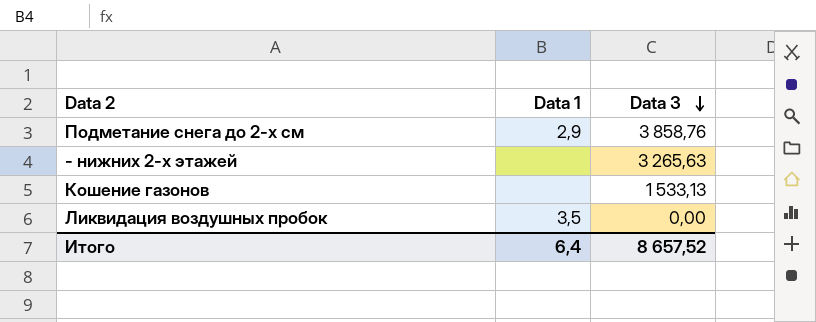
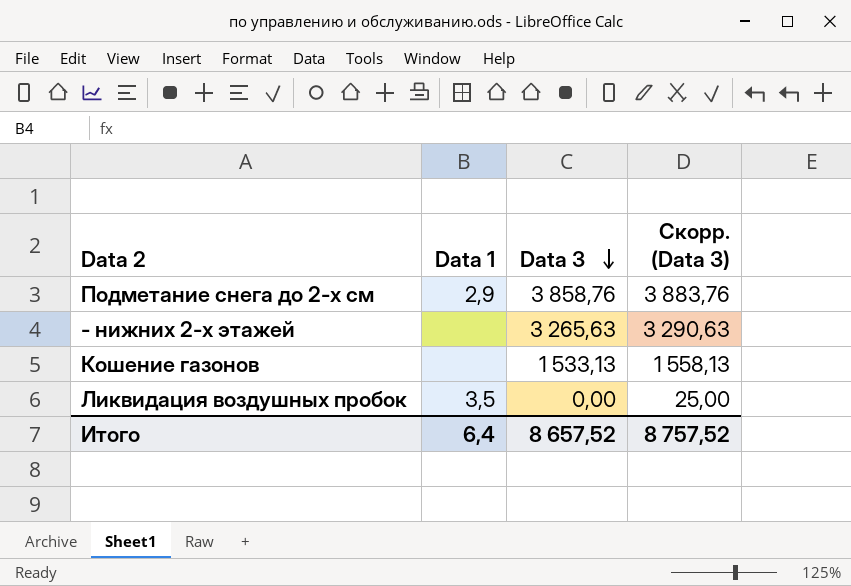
column Скорр. (Data 3) | formula: none -> [Data 3] + 25

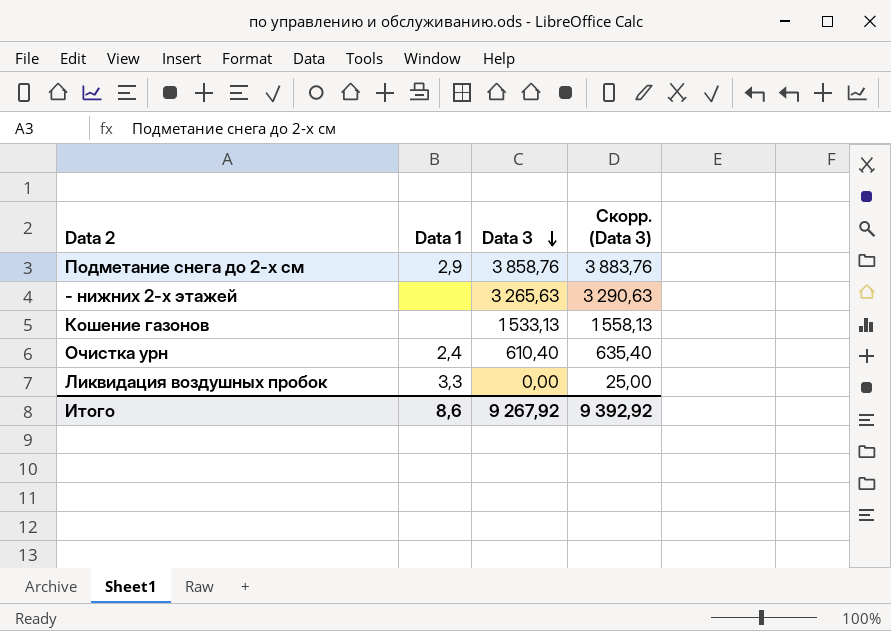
row Очистка урн: none -> 2,4 | 610,40 | 635,40
Ликвидация воздушных пробок | Data 1: 3,5 -> 3,3
Итого | Data 1: 6,4 -> 8,6
Итого | Data 3: 8 657,52 -> 9 267,92
Итого | Скорр. (Data 3): 8 757,52 -> 9 392,92

